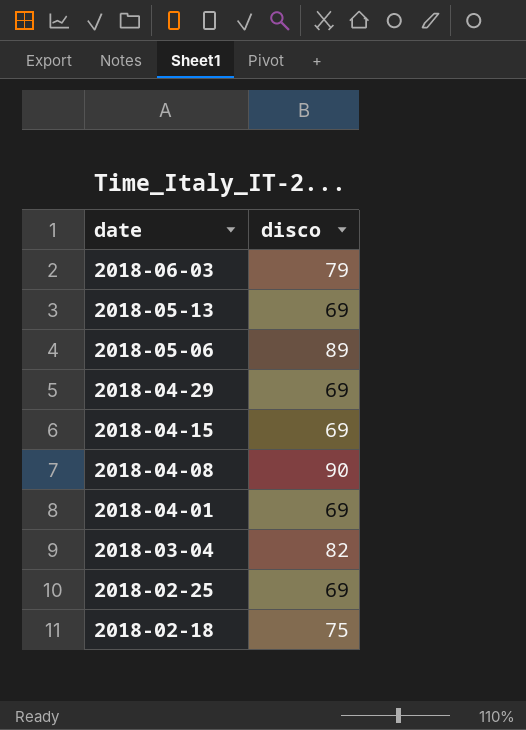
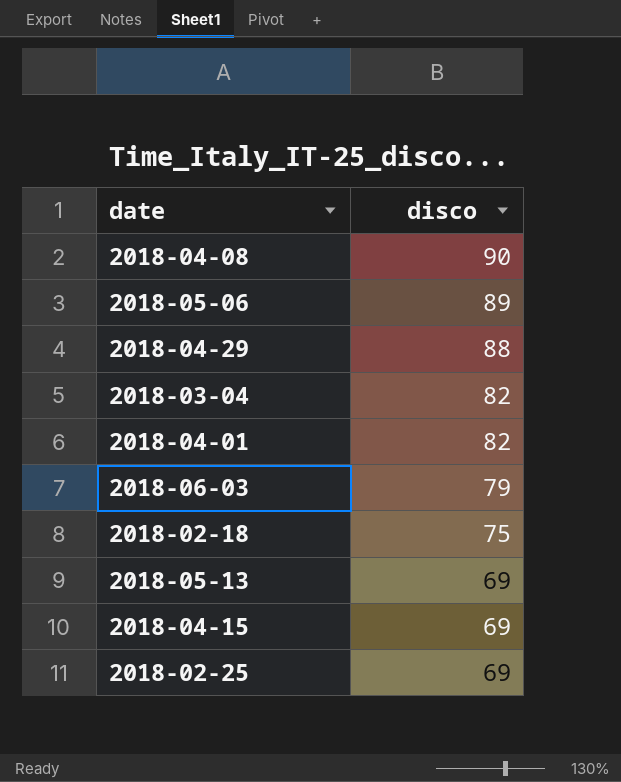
row order: date descending -> disco descending
2018-04-29 | disco: 69 -> 88
2018-04-01 | disco: 69 -> 82

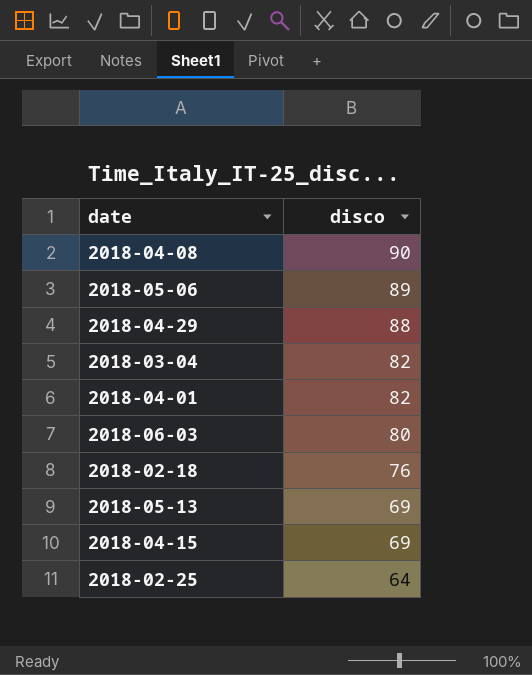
2018-06-03 | disco: 79 -> 80
2018-02-18 | disco: 75 -> 76
2018-02-25 | disco: 69 -> 64

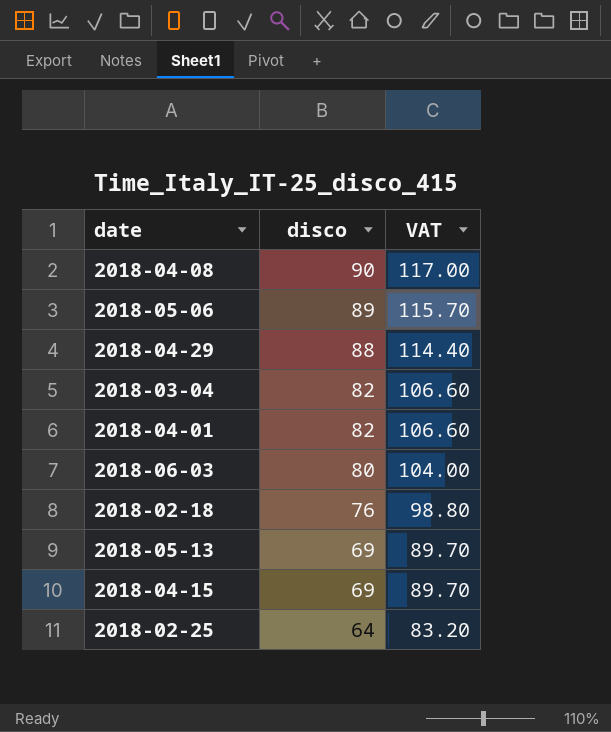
column VAT | formula: none -> [disco] * 1.3

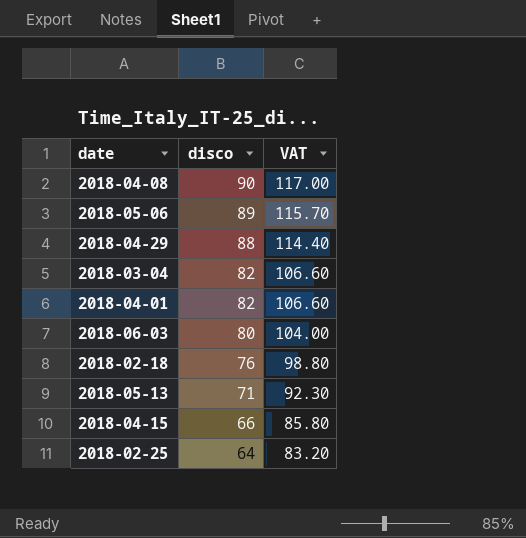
2018-05-13 | disco: 69 -> 71
2018-05-13 | VAT: 89.70 -> 92.30
2018-04-15 | disco: 69 -> 66
2018-04-15 | VAT: 89.70 -> 85.80

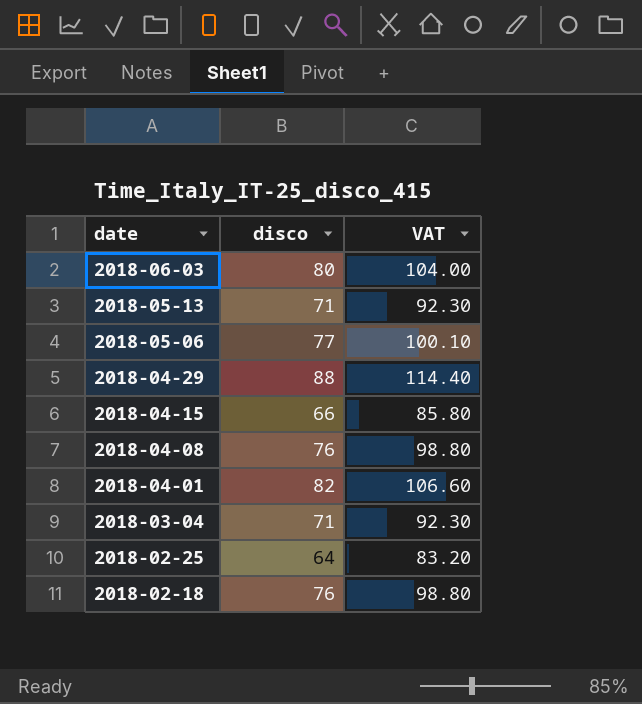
row order: disco descending -> date descending
2018-05-06 | disco: 89 -> 77
2018-05-06 | VAT: 115.70 -> 100.10
2018-04-08 | disco: 90 -> 76
2018-04-08 | VAT: 117.00 -> 98.80
2018-03-04 | disco: 82 -> 71
2018-03-04 | VAT: 106.60 -> 92.30

